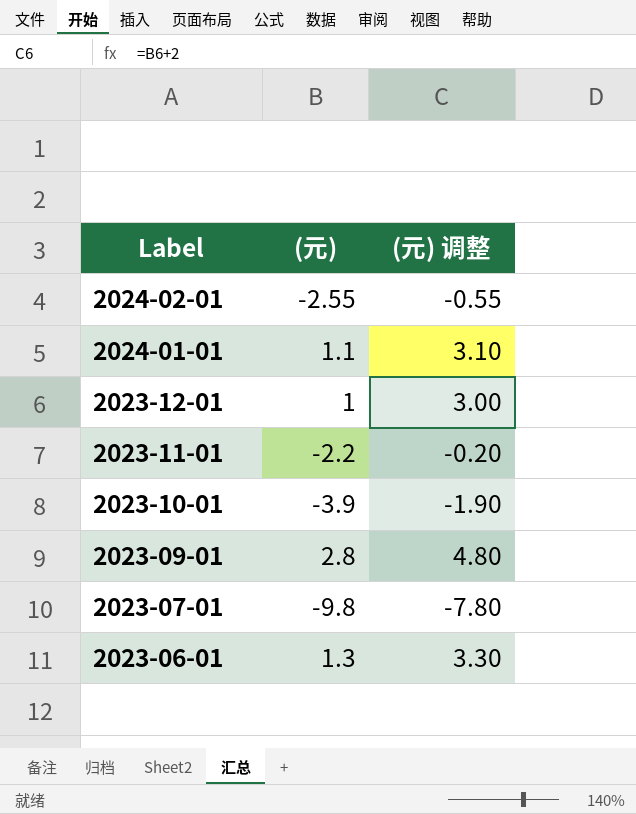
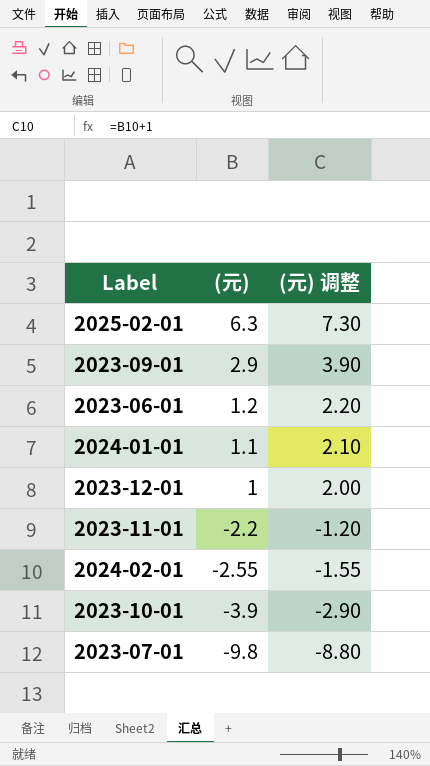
row order: Label descending -> (元) descending
column (元) 调整 | formula: [(元)] + 2 -> [(元)] + 1
row 2025-02-01: none -> 6.3 | 7.30
2023-09-01 | (元): 2.8 -> 2.9
2023-06-01 | (元): 1.3 -> 1.2

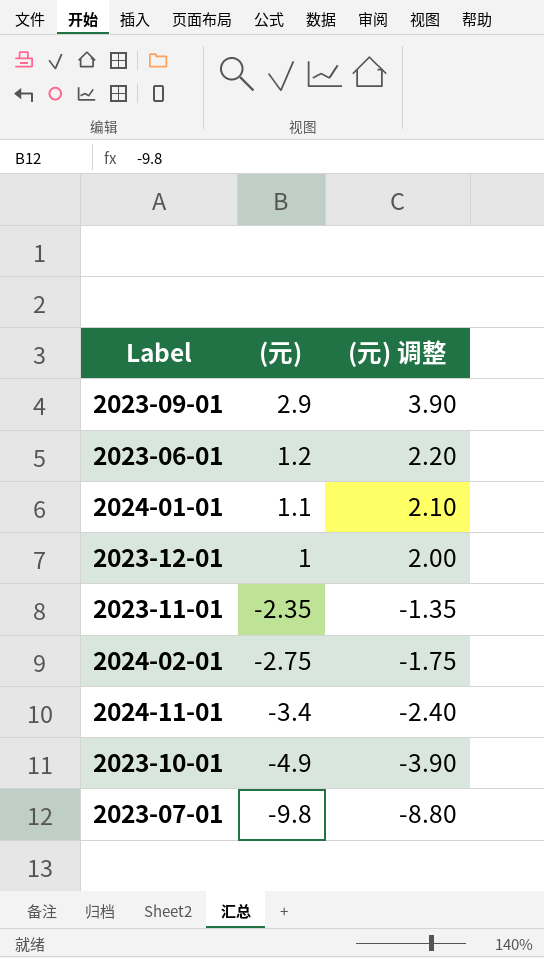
row 2025-02-01: 6.3 | 7.30 -> none
2023-11-01 | (元): -2.2 -> -2.35
2023-11-01 | (元) 调整: -1.20 -> -1.35
2024-02-01 | (元): -2.55 -> -2.75
2024-02-01 | (元) 调整: -1.55 -> -1.75
row 2024-11-01: none -> -3.4 | -2.40
2023-10-01 | (元): -3.9 -> -4.9
2023-10-01 | (元) 调整: -2.90 -> -3.90

